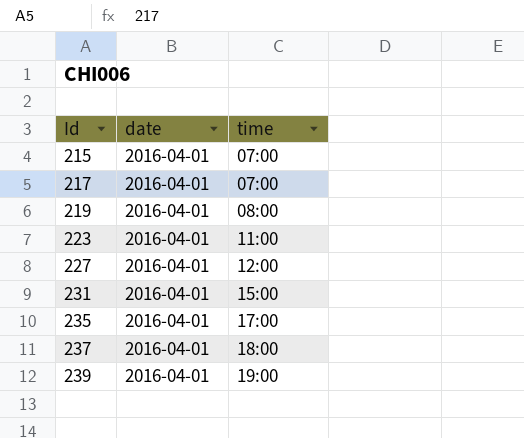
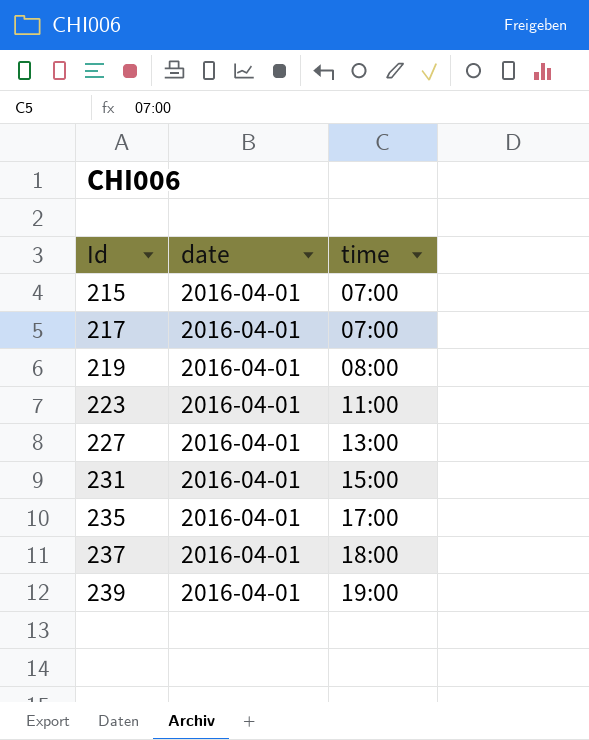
227 | time: 12:00 -> 13:00

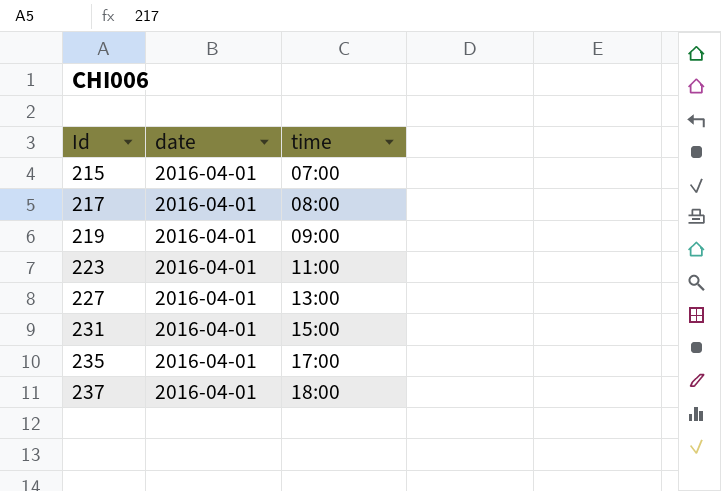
row 239: 2016-04-01 | 19:00 -> none
217 | time: 07:00 -> 08:00
219 | time: 08:00 -> 09:00

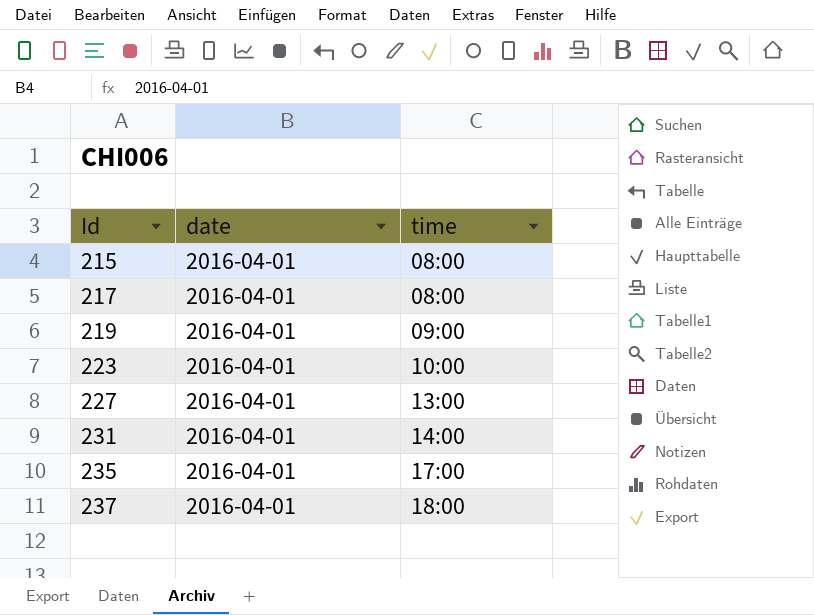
215 | time: 07:00 -> 08:00
223 | time: 11:00 -> 10:00
231 | time: 15:00 -> 14:00

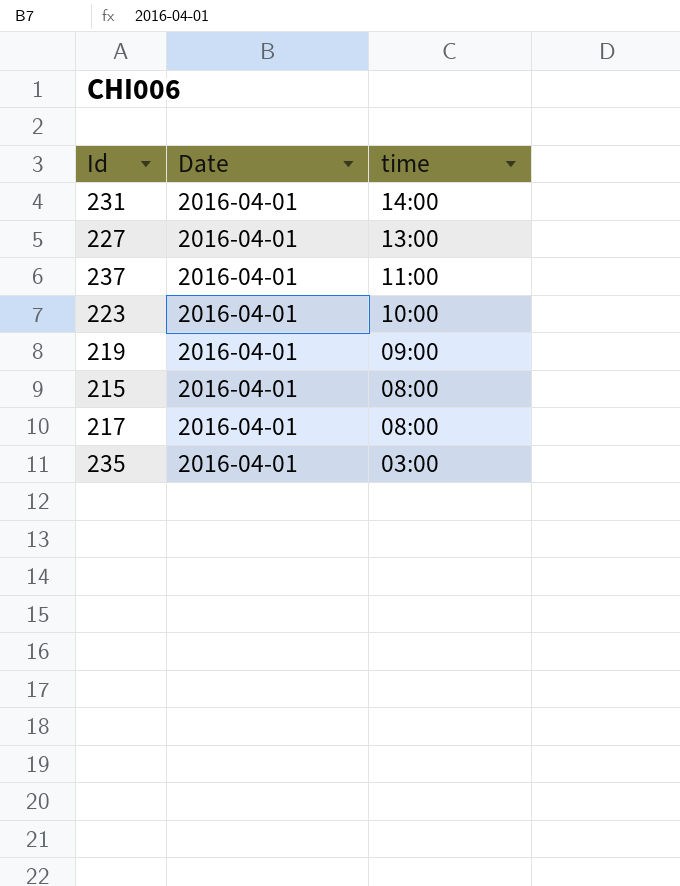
row order: Id ascending -> time descending
column name: date -> Date
237 | time: 18:00 -> 11:00
235 | time: 17:00 -> 03:00

